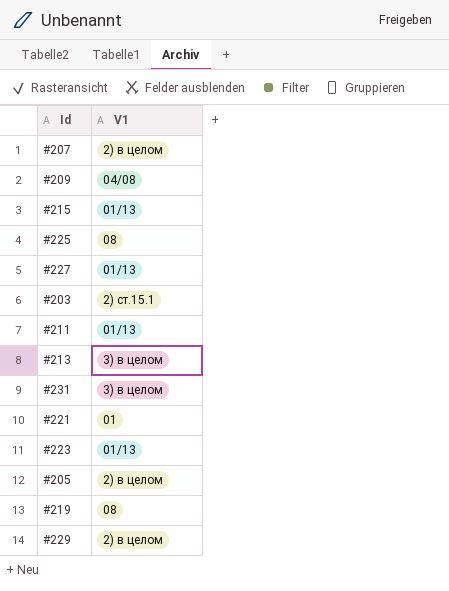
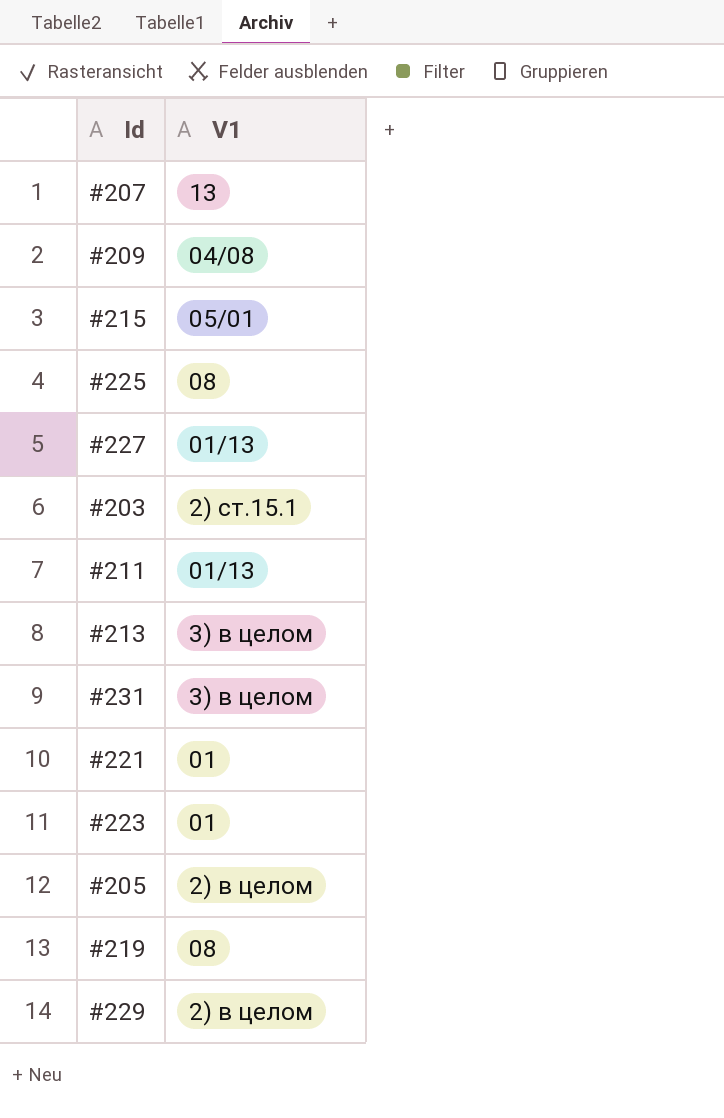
#207 | V1: 2) в целом -> 13
#215 | V1: 01/13 -> 05/01
#223 | V1: 01/13 -> 01

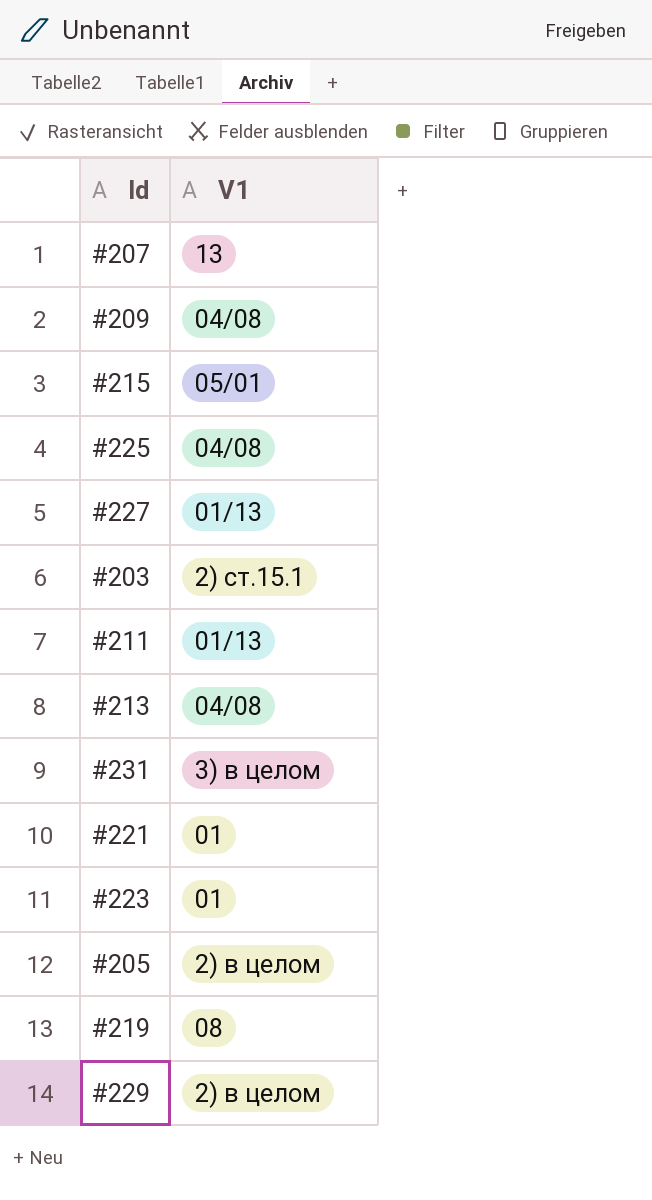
#225 | V1: 08 -> 04/08
#213 | V1: 3) в целом -> 04/08

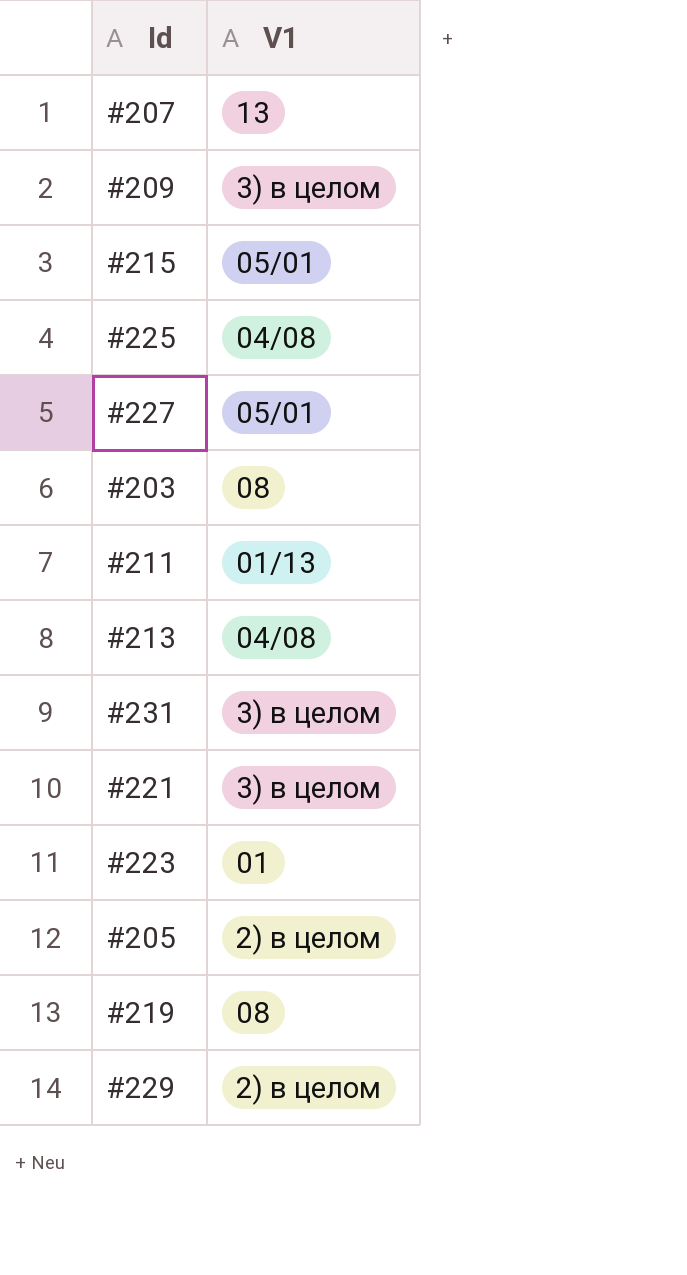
#209 | V1: 04/08 -> 3) в целом
#227 | V1: 01/13 -> 05/01
#203 | V1: 2) ст.15.1 -> 08
#221 | V1: 01 -> 3) в целом

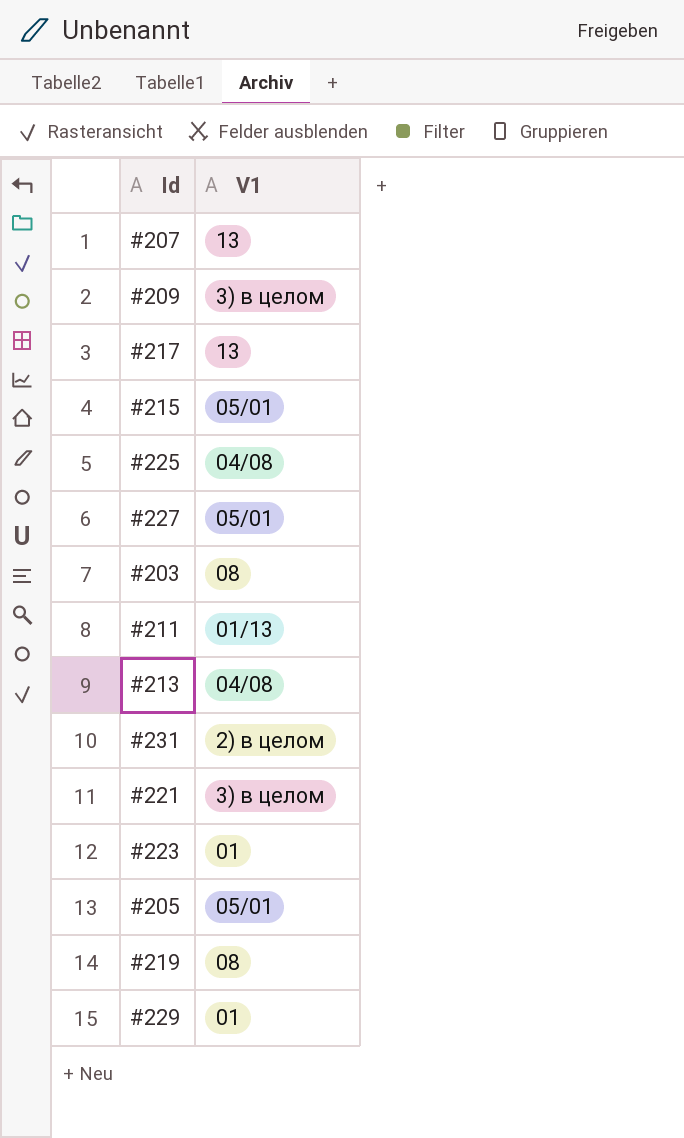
row #217: none -> 13
#231 | V1: 3) в целом -> 2) в целом
#205 | V1: 2) в целом -> 05/01
#229 | V1: 2) в целом -> 01

